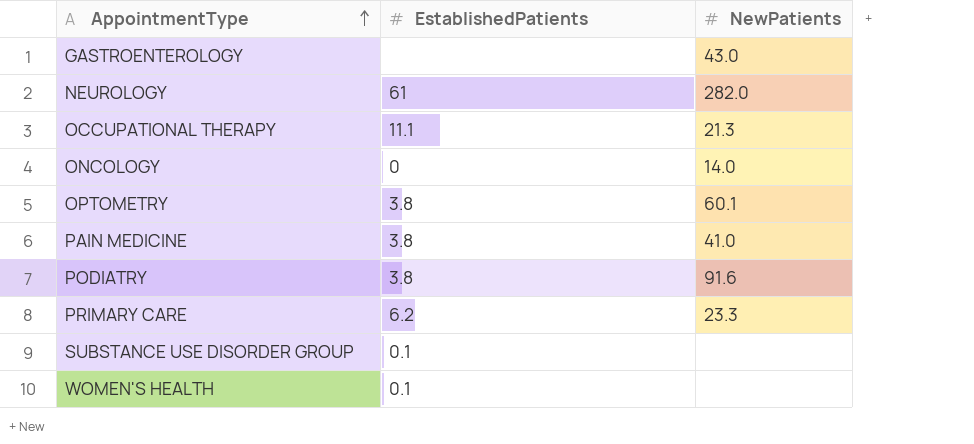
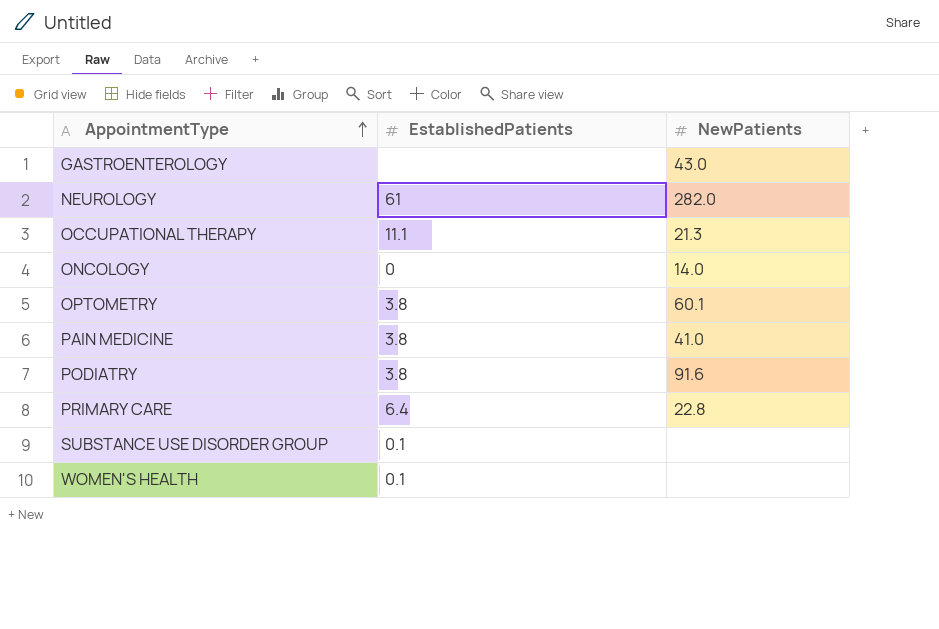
PRIMARY CARE | EstablishedPatients: 6.2 -> 6.4
PRIMARY CARE | NewPatients: 23.3 -> 22.8

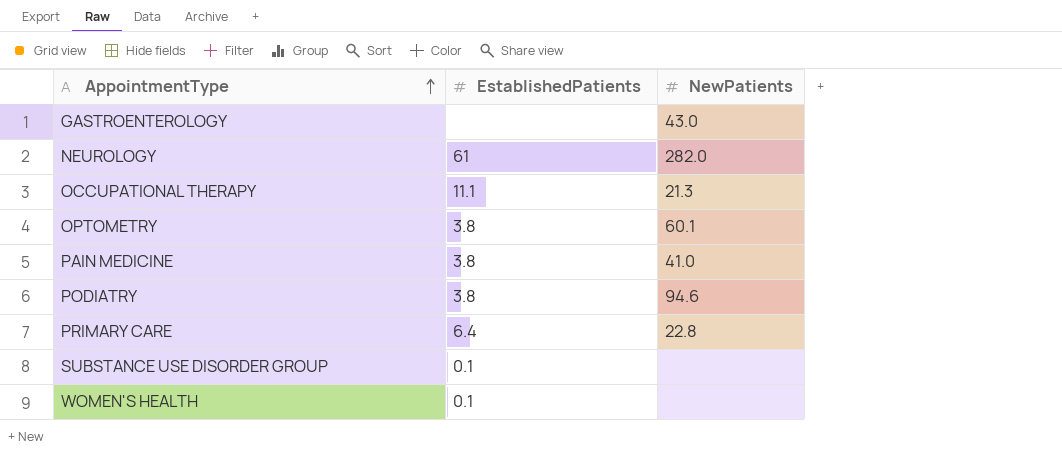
row ONCOLOGY: 0 | 14.0 -> none
PODIATRY | NewPatients: 91.6 -> 94.6

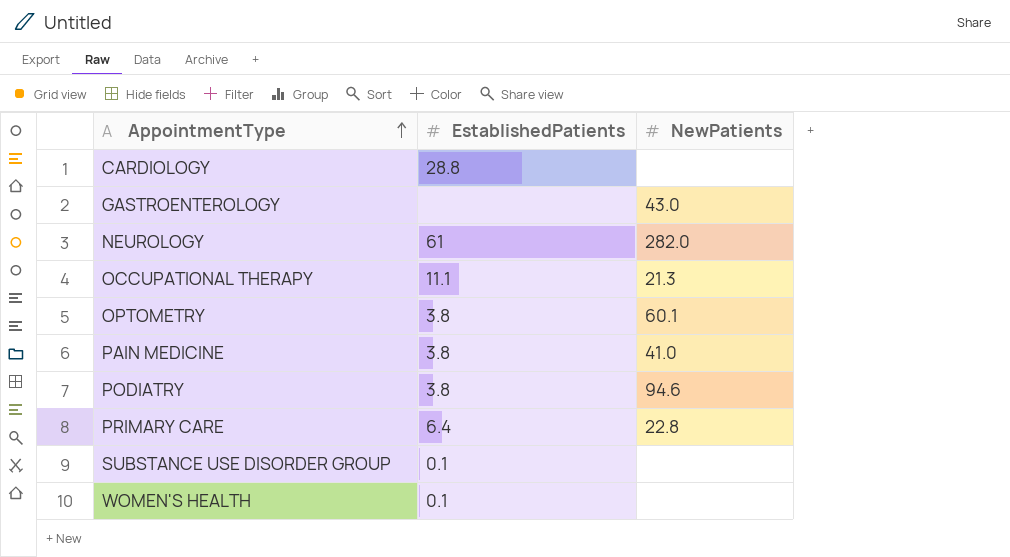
row CARDIOLOGY: none -> 28.8 | none

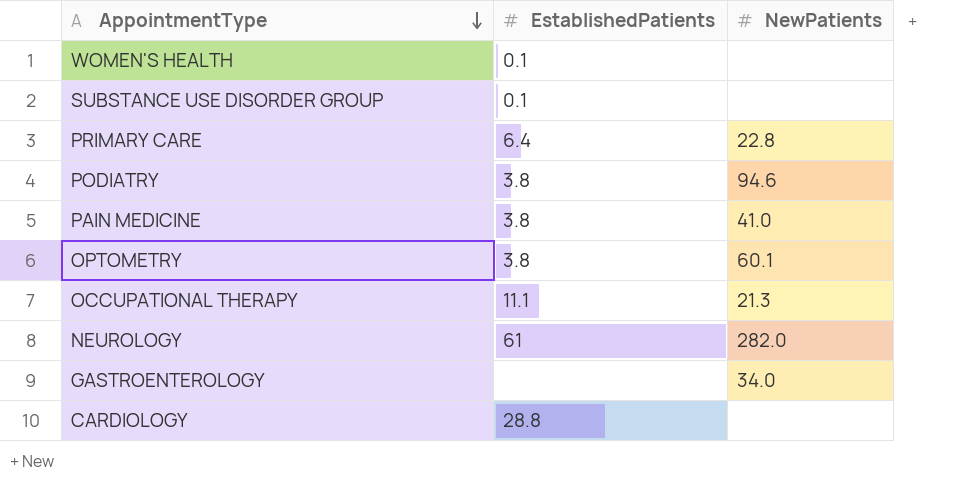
row order: AppointmentType ascending -> AppointmentType descending
GASTROENTEROLOGY | NewPatients: 43.0 -> 34.0

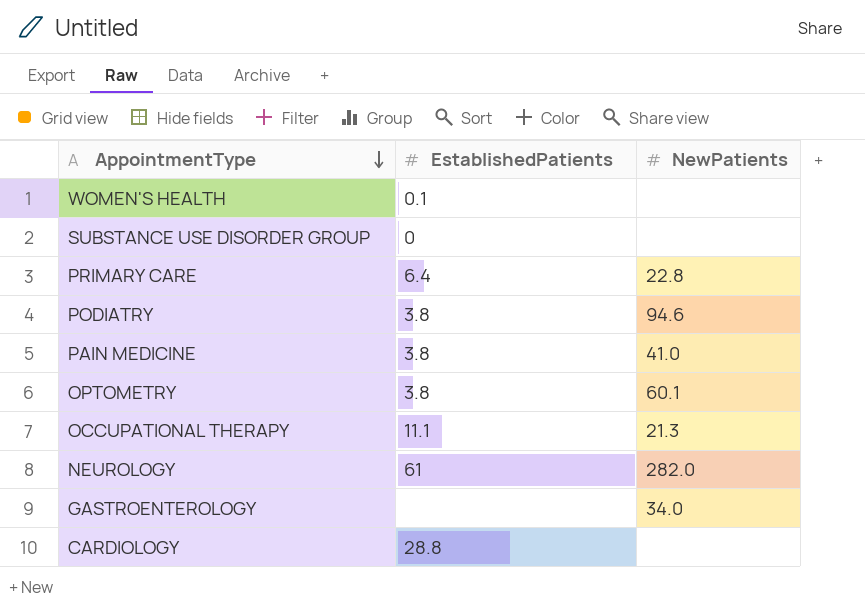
SUBSTANCE USE DISORDER GROUP | EstablishedPatients: 0.1 -> 0

